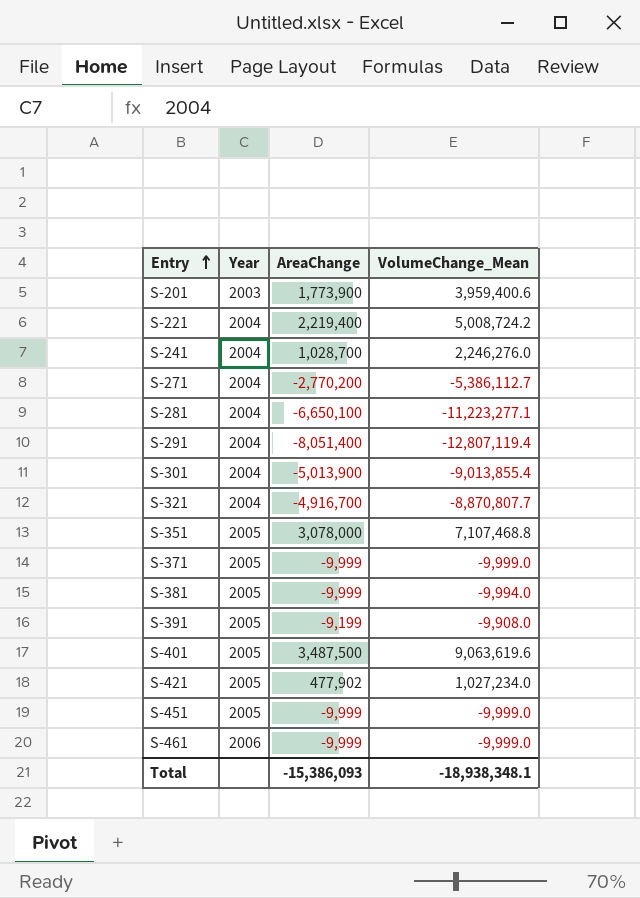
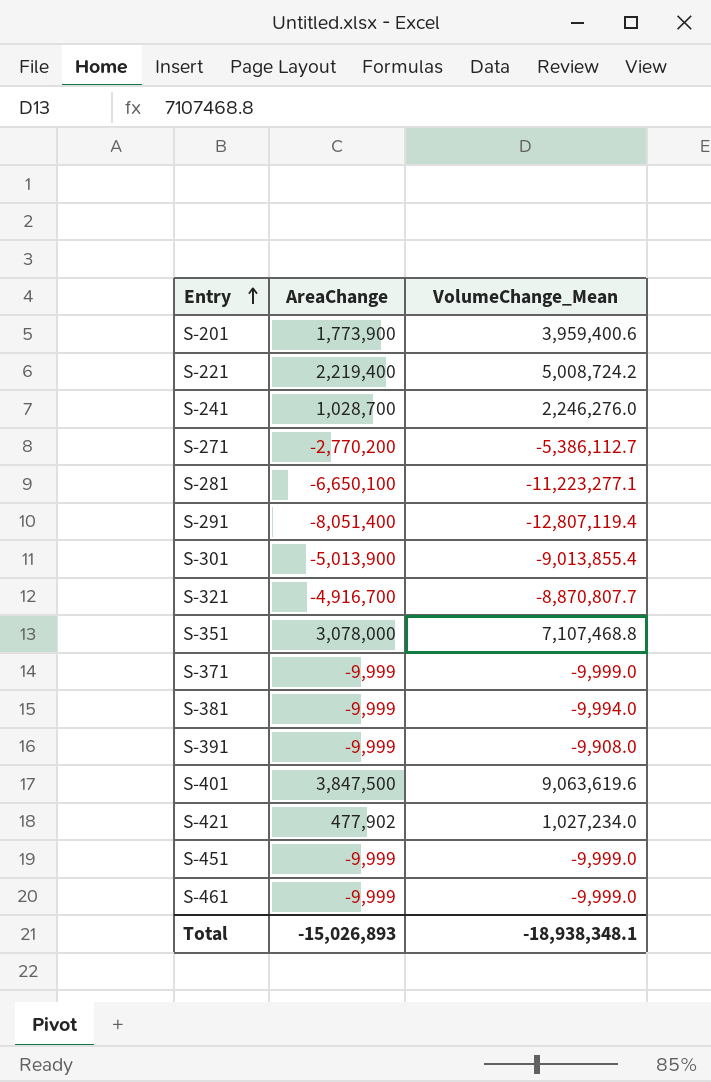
column Year | position: 2 -> none
S-391 | AreaChange: -9,199 -> -9,999
S-401 | AreaChange: 3,487,500 -> 3,847,500
Total | AreaChange: -15,386,093 -> -15,026,893

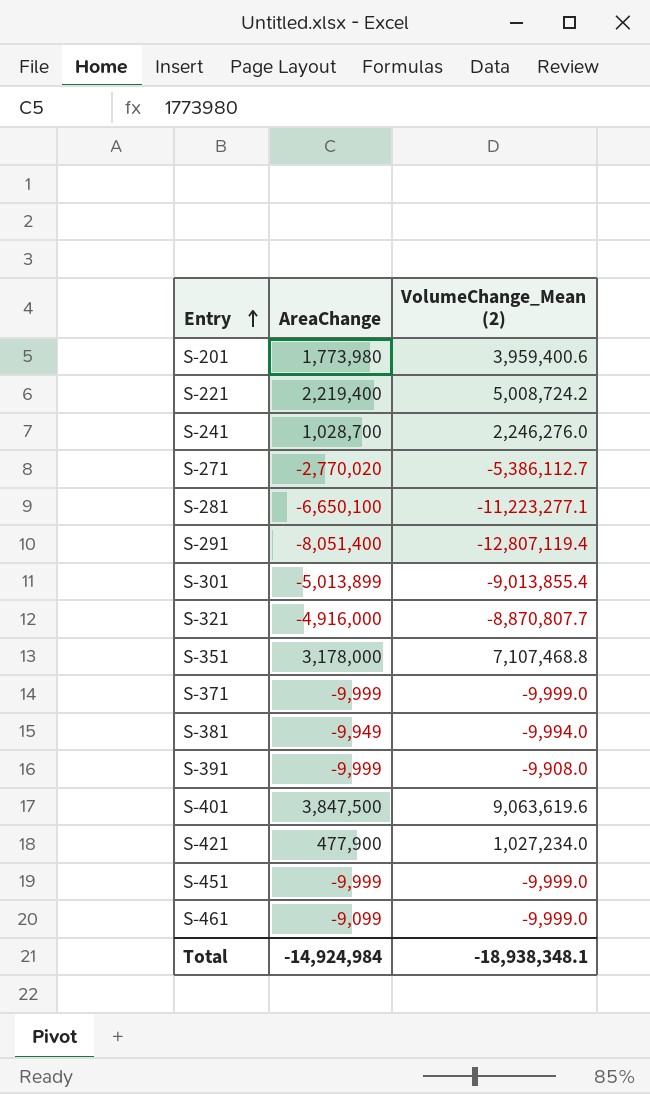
column name: VolumeChange_Mean -> VolumeChange_Mean (2)
S-201 | AreaChange: 1,773,900 -> 1,773,980
S-271 | AreaChange: -2,770,200 -> -2,770,020
S-301 | AreaChange: -5,013,900 -> -5,013,899
S-321 | AreaChange: -4,916,700 -> -4,916,000
S-351 | AreaChange: 3,078,000 -> 3,178,000
S-381 | AreaChange: -9,999 -> -9,949
S-421 | AreaChange: 477,902 -> 477,900
S-461 | AreaChange: -9,999 -> -9,099
Total | AreaChange: -15,026,893 -> -14,924,984

